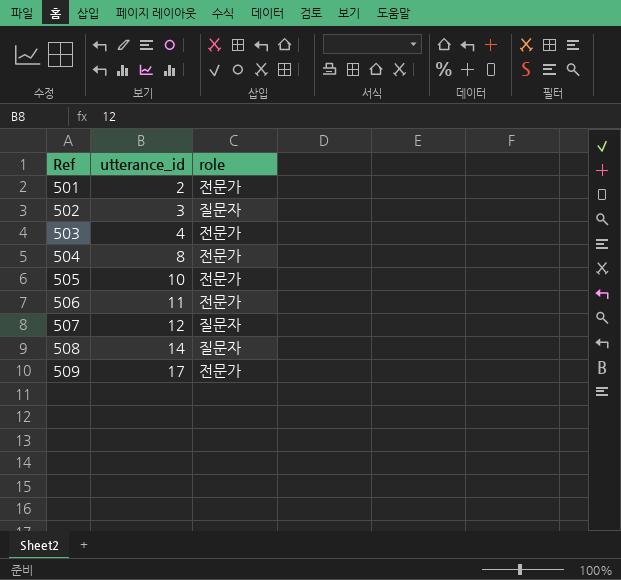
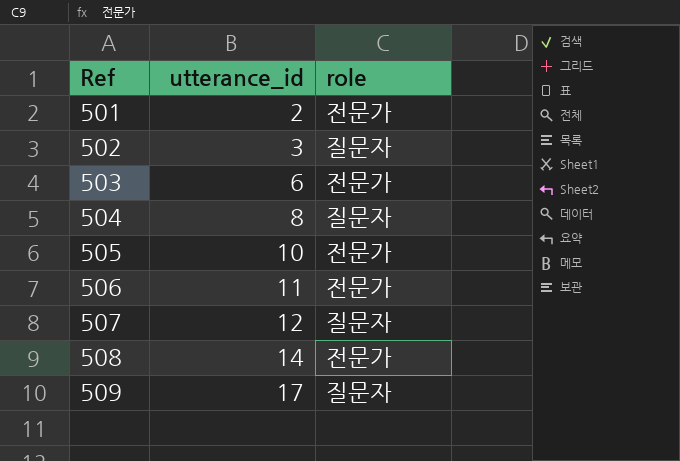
503 | utterance_id: 4 -> 6
504 | role: 전문가 -> 질문자
508 | role: 질문자 -> 전문가
509 | role: 전문가 -> 질문자

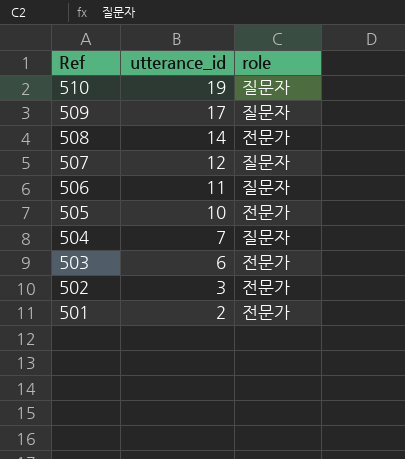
row order: Ref ascending -> Ref descending
row 510: none -> 19 | 질문자
506 | role: 전문가 -> 질문자
504 | utterance_id: 8 -> 7
502 | role: 질문자 -> 전문가

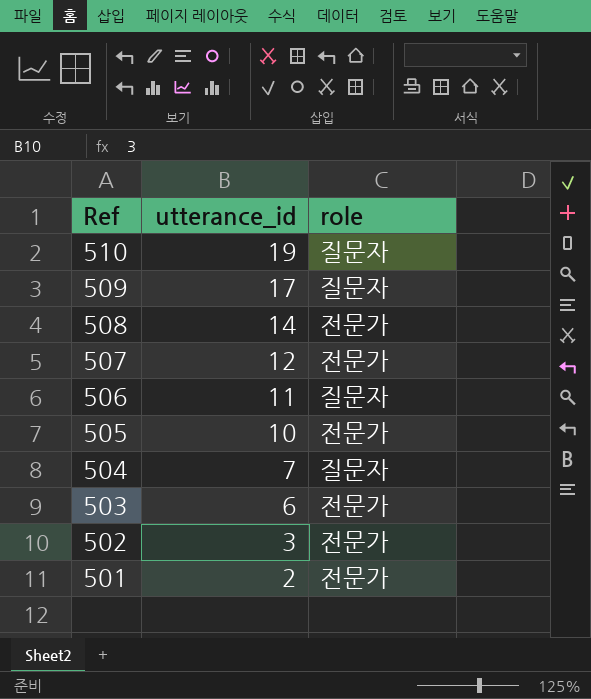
507 | role: 질문자 -> 전문가

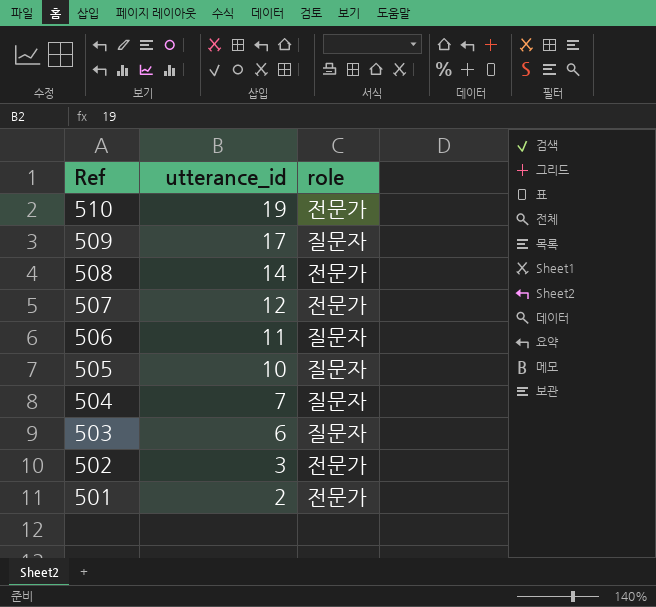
510 | role: 질문자 -> 전문가
505 | role: 전문가 -> 질문자
503 | role: 전문가 -> 질문자

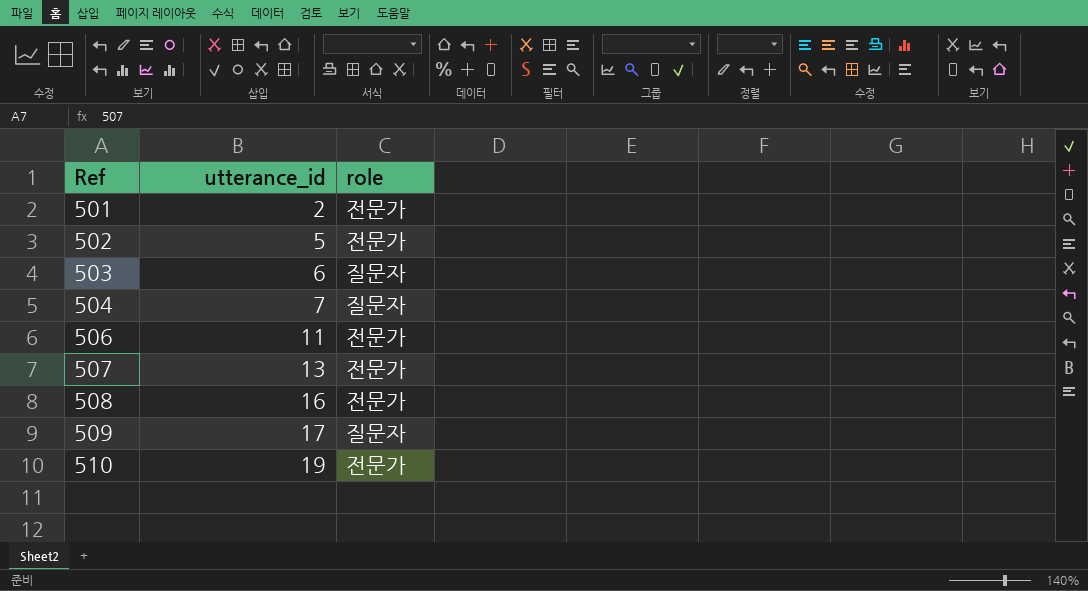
row order: Ref descending -> Ref ascending
row 505: 10 | 질문자 -> none
502 | utterance_id: 3 -> 5
506 | role: 질문자 -> 전문가
507 | utterance_id: 12 -> 13
508 | utterance_id: 14 -> 16

